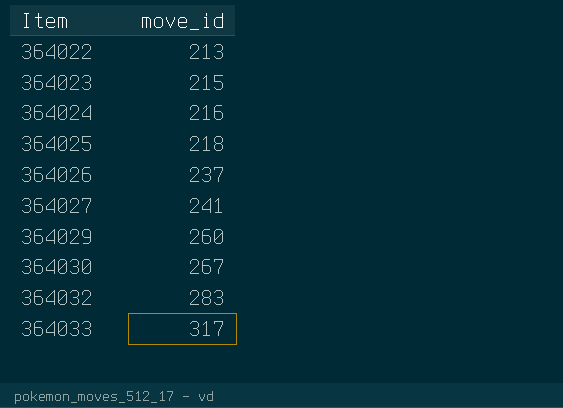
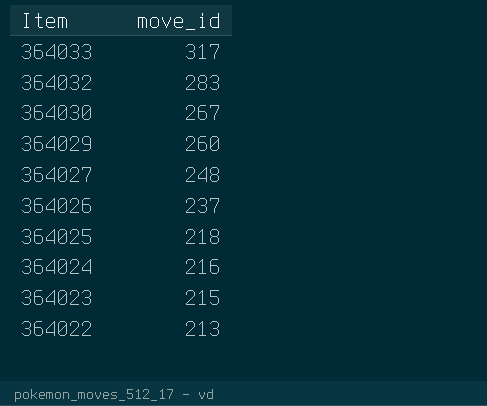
row order: Item ascending -> Item descending
364027 | move_id: 241 -> 248

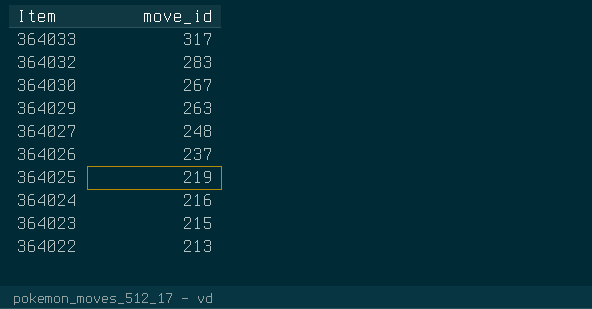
364029 | move_id: 260 -> 263
364025 | move_id: 218 -> 219

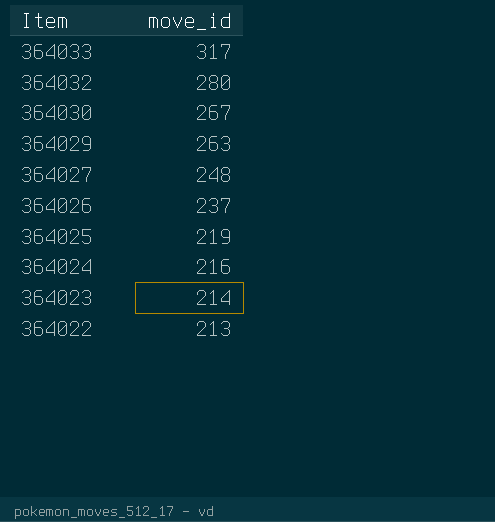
364032 | move_id: 283 -> 280
364023 | move_id: 215 -> 214

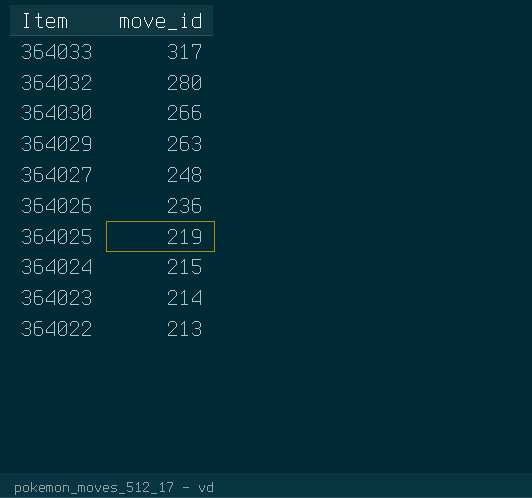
364030 | move_id: 267 -> 266
364026 | move_id: 237 -> 236
364024 | move_id: 216 -> 215

